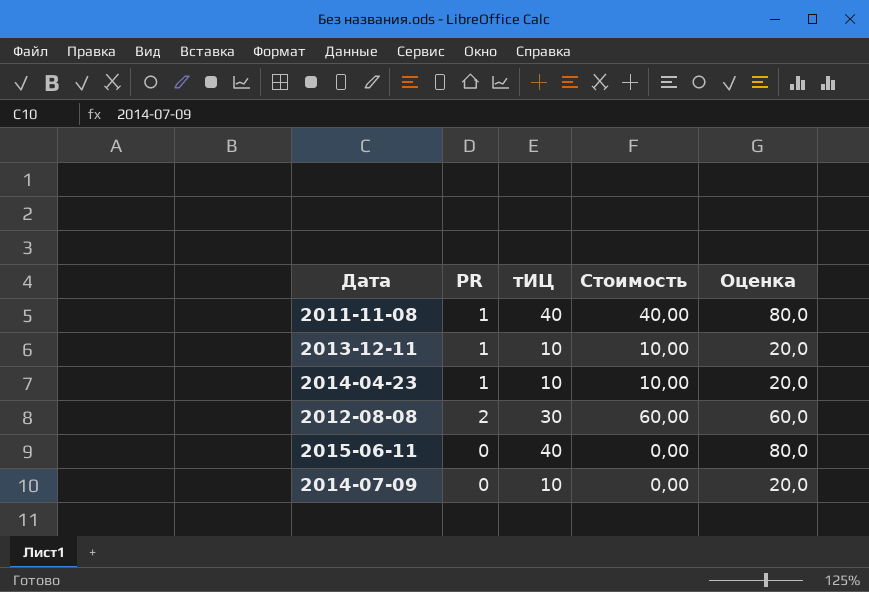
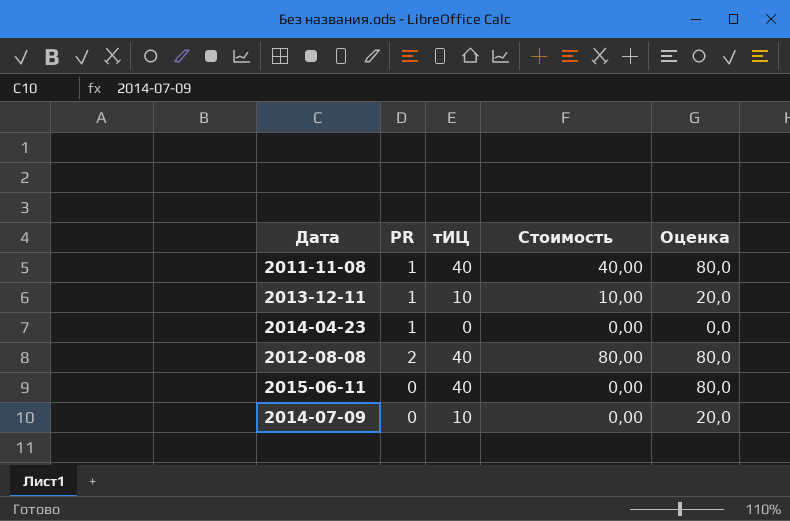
2014-04-23 | тИЦ: 10 -> 0
2014-04-23 | Стоимость: 10,00 -> 0,00
2014-04-23 | Оценка: 20,0 -> 0,0
2012-08-08 | тИЦ: 30 -> 40
2012-08-08 | Стоимость: 60,00 -> 80,00
2012-08-08 | Оценка: 60,0 -> 80,0

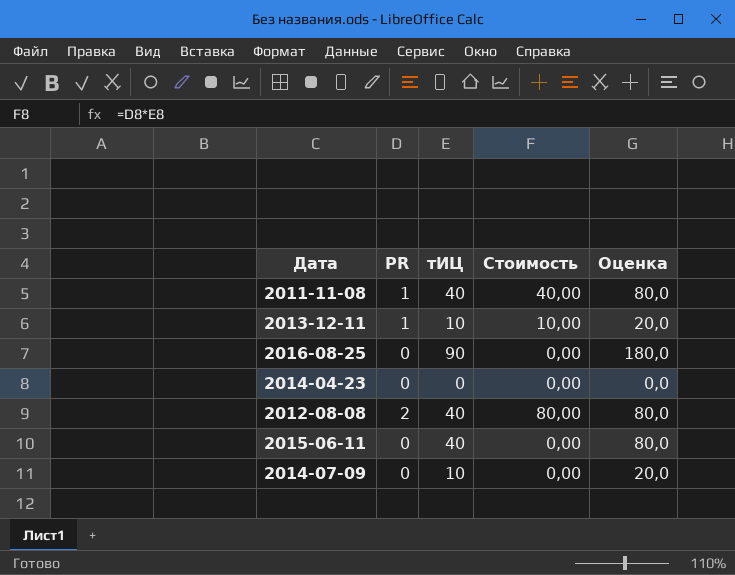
row 2016-08-25: none -> 0 | 90 | 0,00 | 180,0
2014-04-23 | PR: 1 -> 0

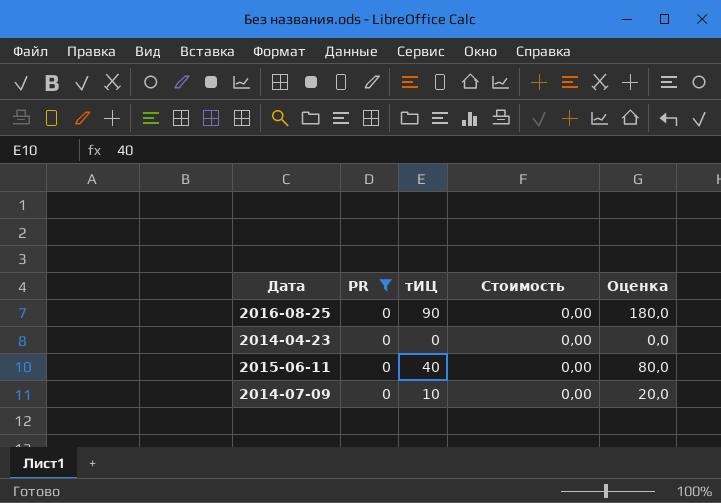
filter: none -> PR = 0

